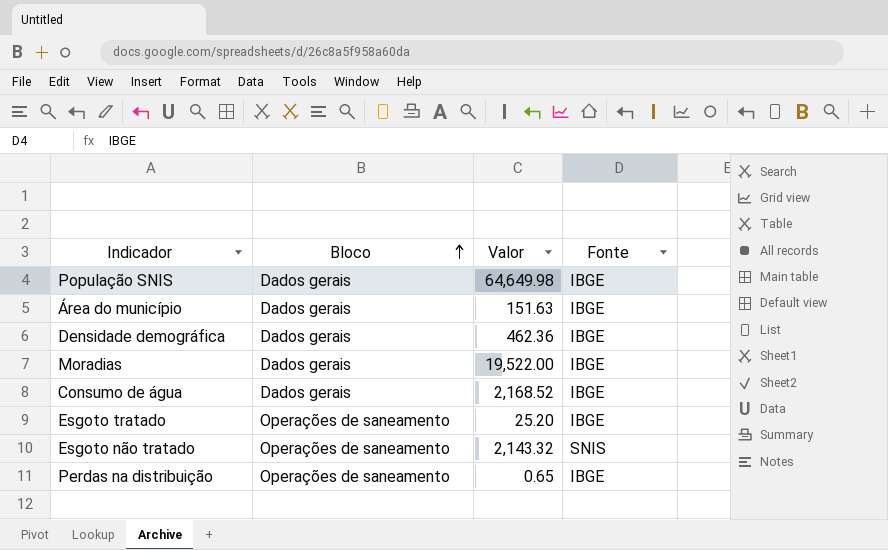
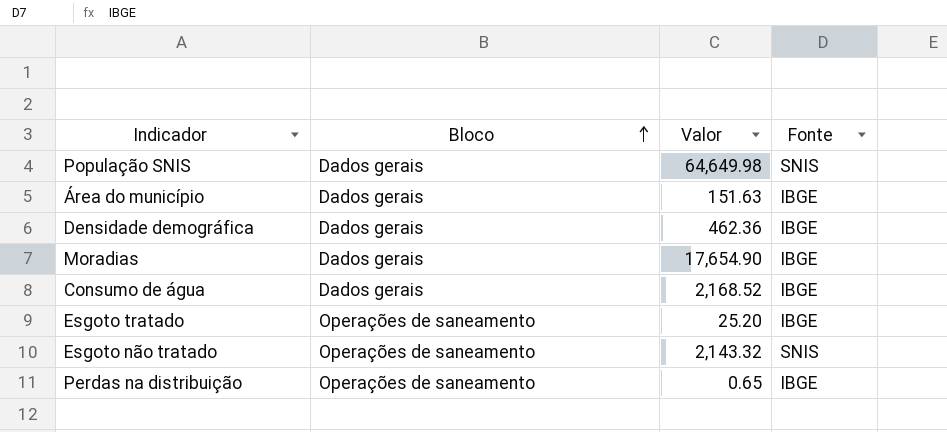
População SNIS | Fonte: IBGE -> SNIS
Moradias | Valor: 19,522.00 -> 17,654.90

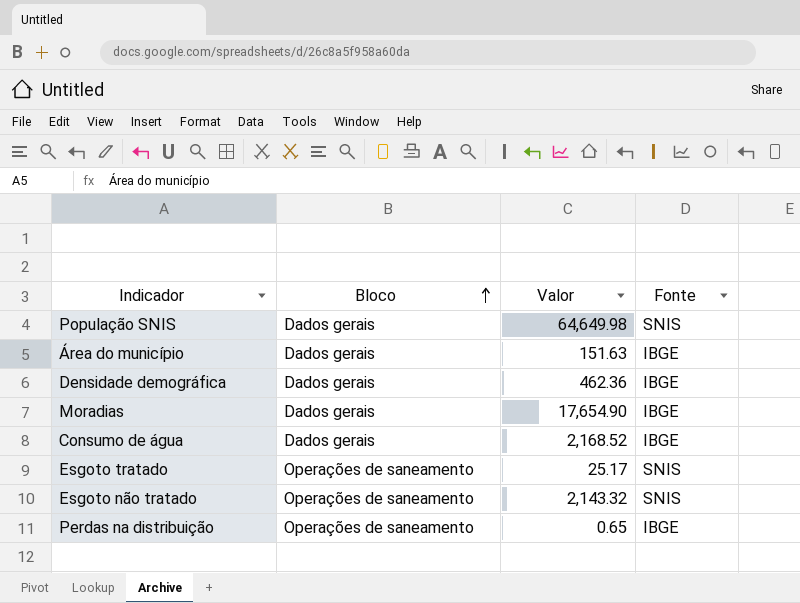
Esgoto tratado | Valor: 25.20 -> 25.17
Esgoto tratado | Fonte: IBGE -> SNIS

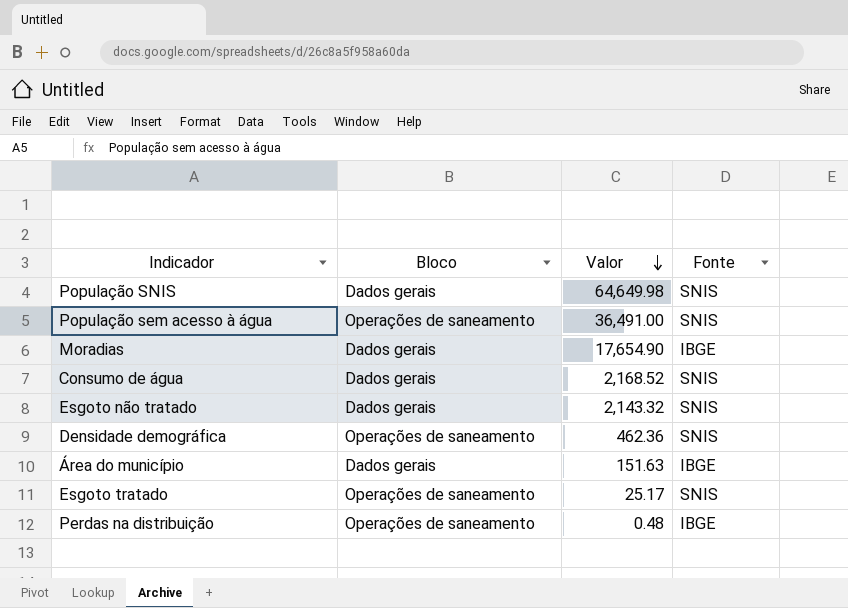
row order: Bloco ascending -> Valor descending
row População sem acesso à água: none -> Operações de saneamento | 36,491.00 | SNIS
Consumo de água | Fonte: IBGE -> SNIS
Esgoto não tratado | Bloco: Operações de saneamento -> Dados gerais
Densidade demográfica | Bloco: Dados gerais -> Operações de saneamento
Densidade demográfica | Fonte: IBGE -> SNIS
Perdas na distribuição | Valor: 0.65 -> 0.48

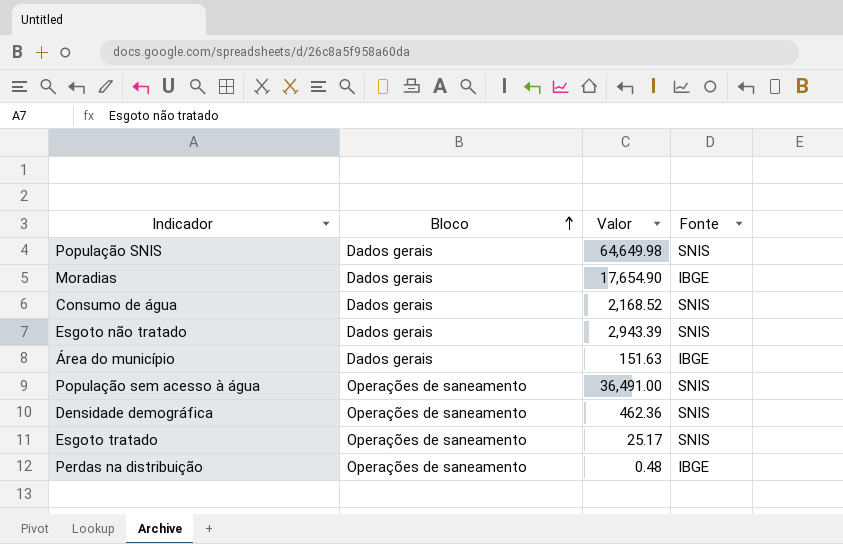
row order: Valor descending -> Bloco ascending
Esgoto não tratado | Valor: 2,143.32 -> 2,943.39

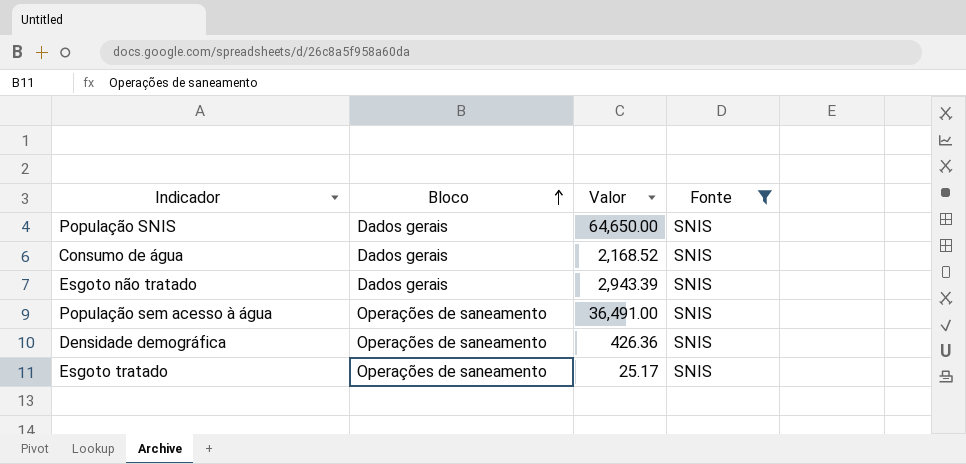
filter: none -> Fonte = SNIS
População SNIS | Valor: 64,649.98 -> 64,650.00
Densidade demográfica | Valor: 462.36 -> 426.36

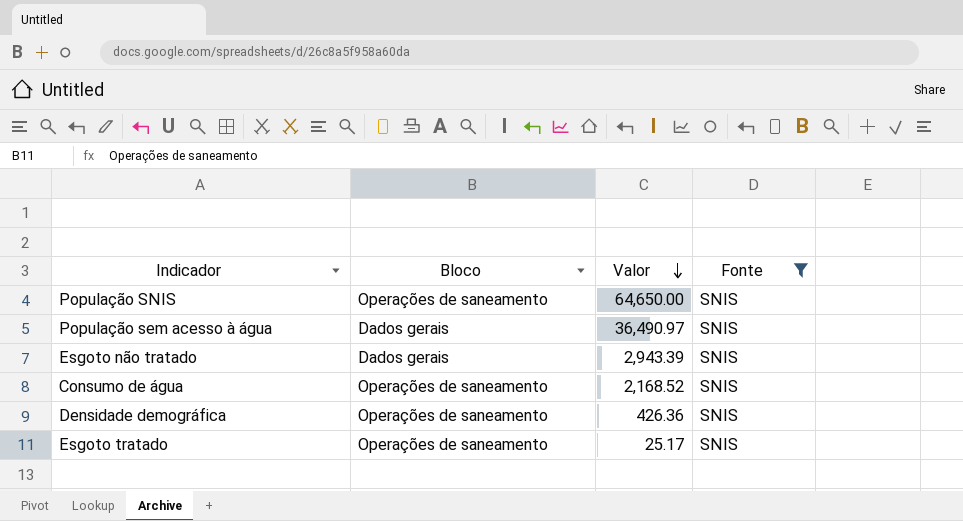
row order: Bloco ascending -> Valor descending
População SNIS | Bloco: Dados gerais -> Operações de saneamento
População sem acesso à água | Bloco: Operações de saneamento -> Dados gerais
População sem acesso à água | Valor: 36,491.00 -> 36,490.97
Consumo de água | Bloco: Dados gerais -> Operações de saneamento

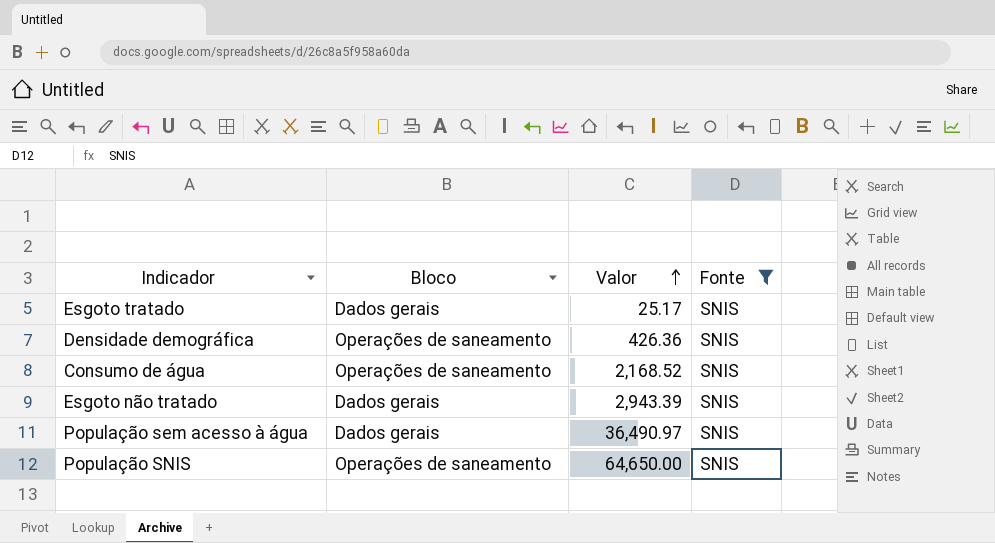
row order: Valor descending -> Valor ascending
Esgoto tratado | Bloco: Operações de saneamento -> Dados gerais

